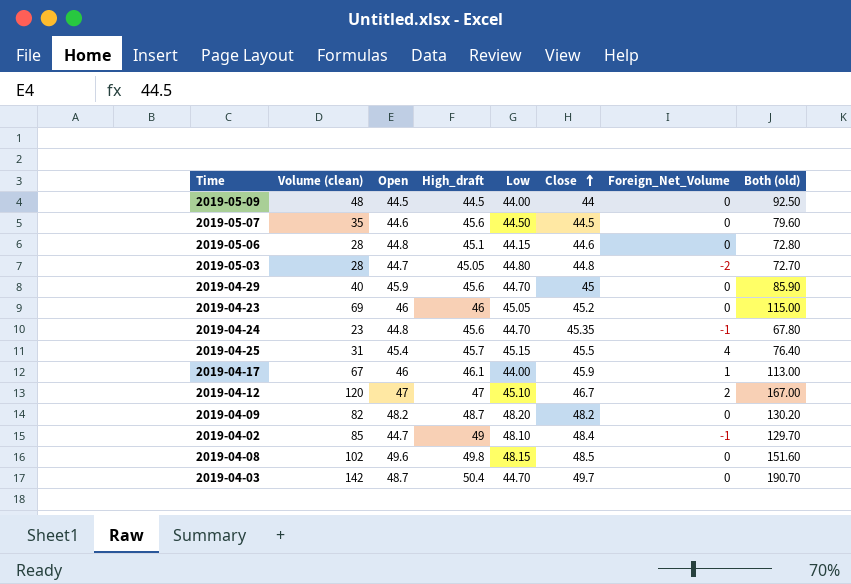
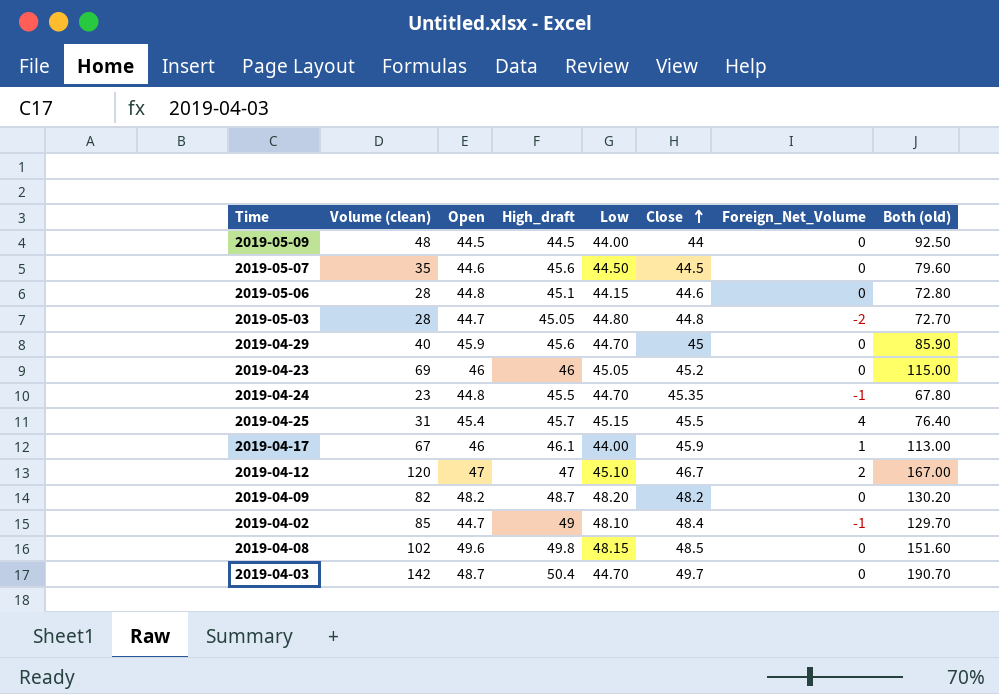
2019-04-24 | High_draft: 45.6 -> 45.5

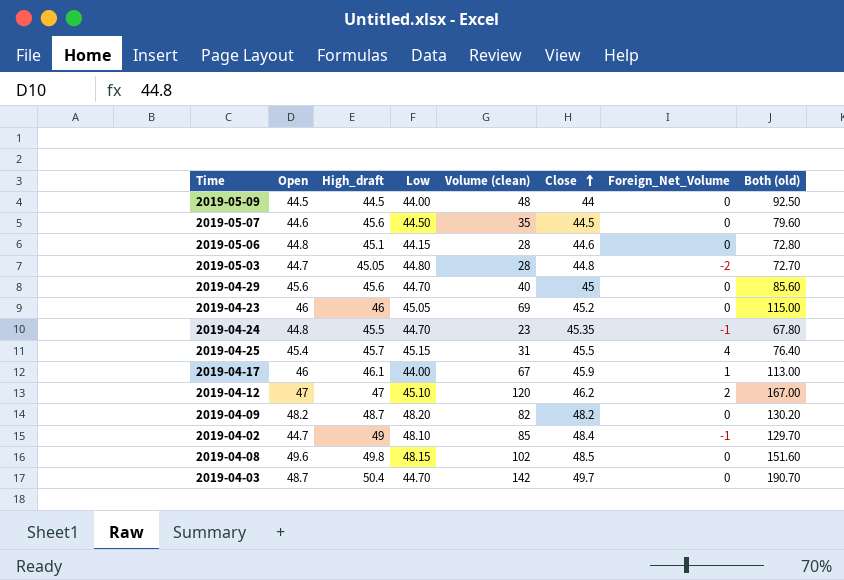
column Volume (clean) | position: 2 -> 5
2019-04-29 | Open: 45.9 -> 45.6
2019-04-29 | Both (old): 85.90 -> 85.60
2019-04-12 | Close: 46.7 -> 46.2

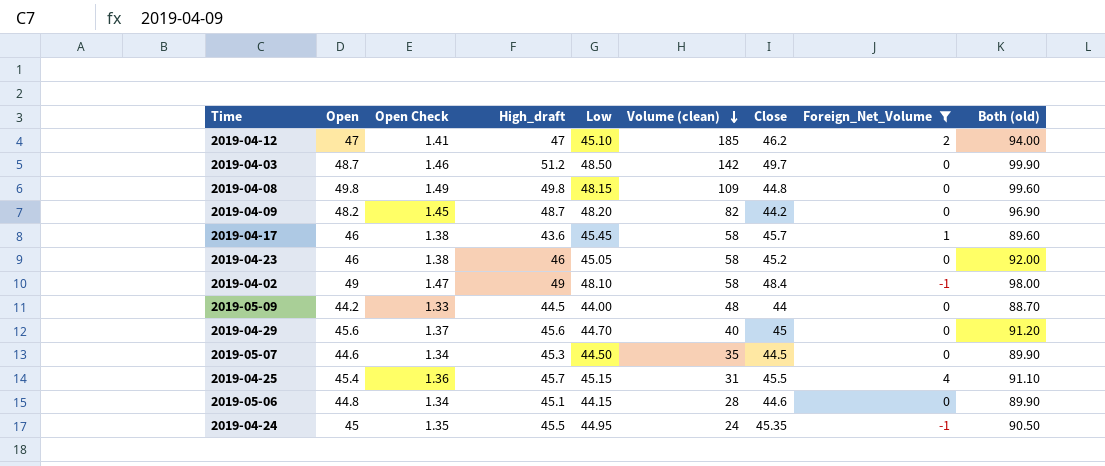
filter: none -> Foreign_Net_Volume != -2
row order: Close ascending -> Volume (clean) descending
column Open Check | formula: none -> [Open] * 0.03
column Both (old) | formula: [Open] + [Volume (clean)] -> [Open] + [High_draft]
2019-04-12 | Volume (clean): 120 -> 185
2019-04-03 | High_draft: 50.4 -> 51.2
2019-04-03 | Low: 44.70 -> 48.50
2019-04-08 | Open: 49.6 -> 49.8
2019-04-08 | Volume (clean): 102 -> 109
2019-04-08 | Close: 48.5 -> 44.8
2019-04-09 | Close: 48.2 -> 44.2
2019-04-17 | High_draft: 46.1 -> 43.6
2019-04-17 | Low: 44.00 -> 45.45
2019-04-17 | Volume (clean): 67 -> 58
2019-04-17 | Close: 45.9 -> 45.7
2019-04-23 | Volume (clean): 69 -> 58
2019-04-02 | Open: 44.7 -> 49
2019-04-02 | Volume (clean): 85 -> 58
2019-05-09 | Open: 44.5 -> 44.2
2019-05-07 | High_draft: 45.6 -> 45.3
2019-04-24 | Open: 44.8 -> 45
2019-04-24 | Low: 44.70 -> 44.95
2019-04-24 | Volume (clean): 23 -> 24

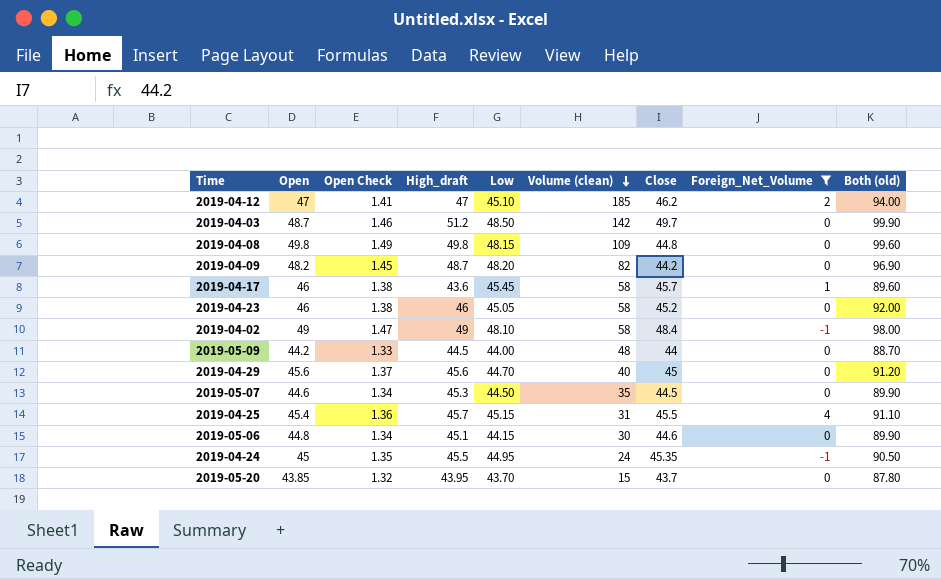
2019-05-06 | Volume (clean): 28 -> 30
row 2019-05-20: none -> 43.85 | 1.32 | 43.95 | 43.70 | 15 | 43.7 | 0 | 87.80

